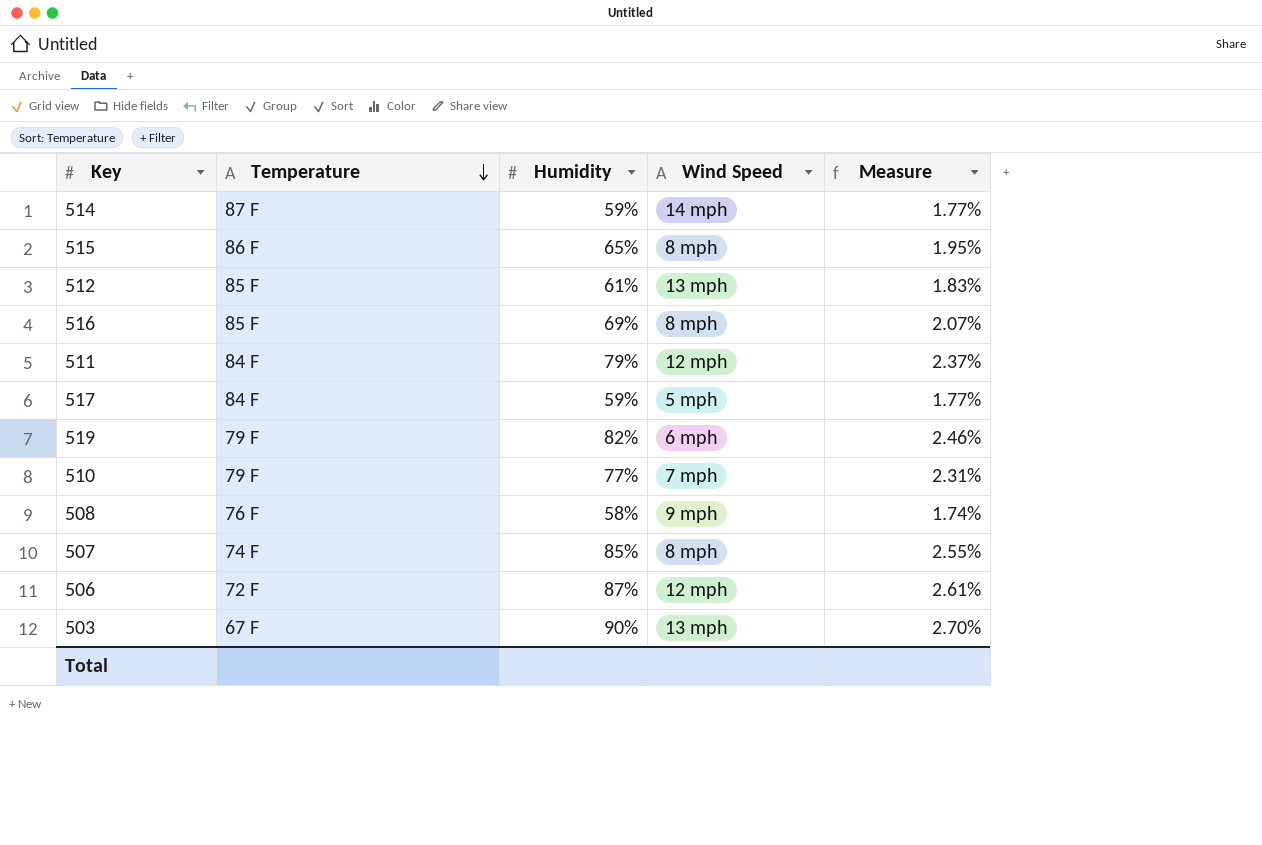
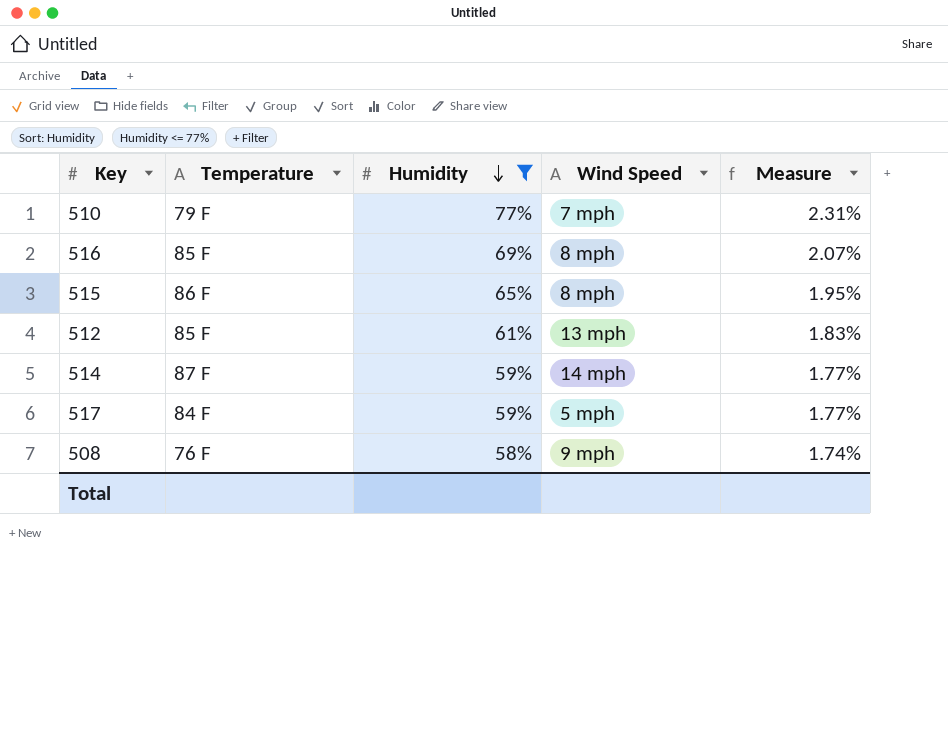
filter: none -> Humidity <= 77%
row order: Temperature descending -> Humidity descending

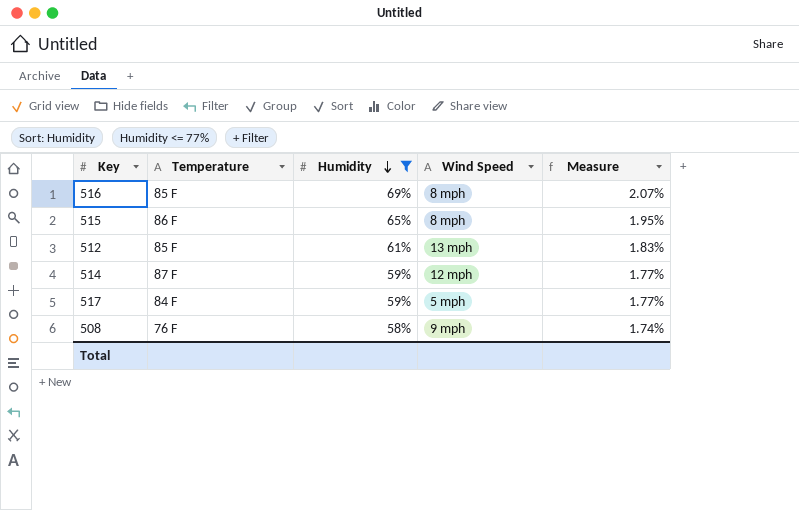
row 510: 79 F | 77% | 7 mph | 2.31% -> none
514 | Wind Speed: 14 mph -> 12 mph

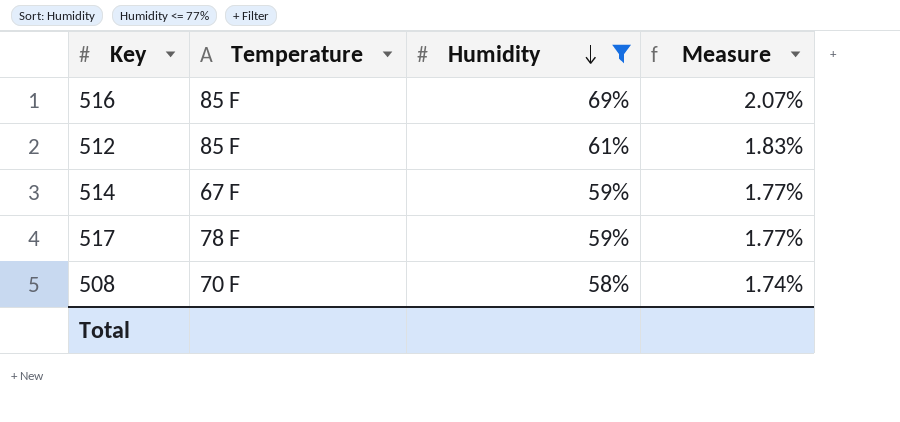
column Wind Speed | position: 4 -> none
row 515: 86 F | 65% | 8 mph | 1.95% -> none
514 | Temperature: 87 F -> 67 F
517 | Temperature: 84 F -> 78 F
508 | Temperature: 76 F -> 70 F

